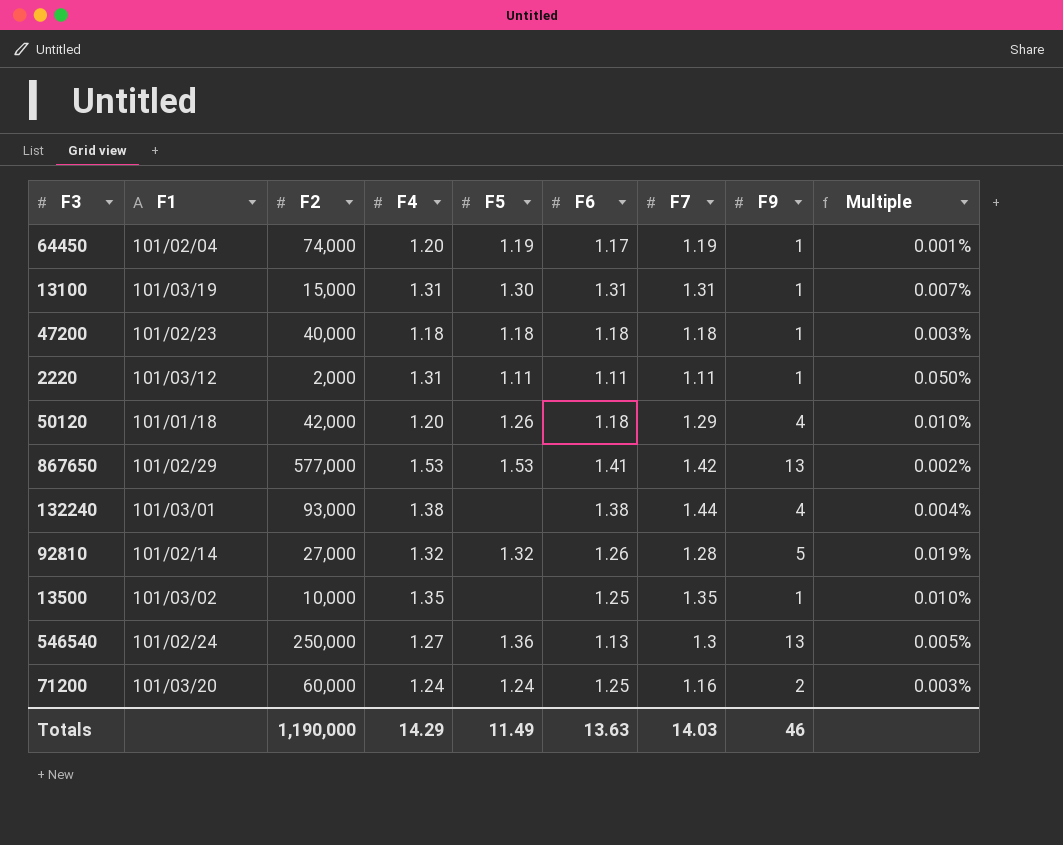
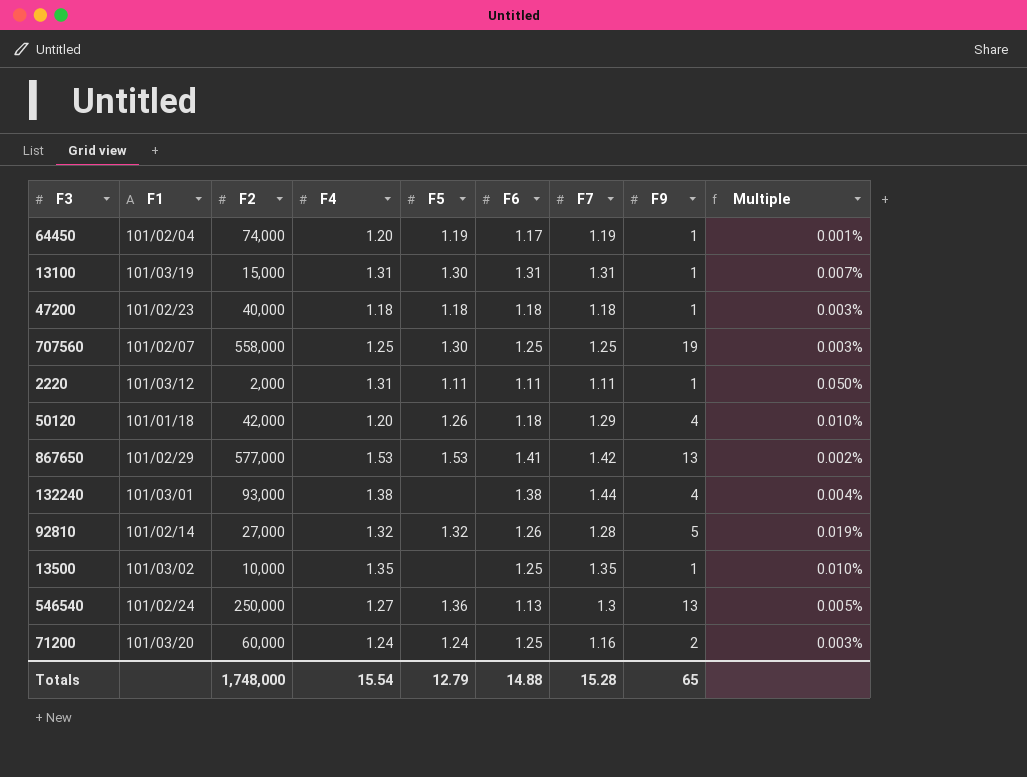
row 707560: none -> 101/02/07 | 558,000 | 1.25 | 1.30 | 1.25 | 1.25 | 19 | 0.003%
Totals | F2: 1,190,000 -> 1,748,000
Totals | F4: 14.29 -> 15.54
Totals | F5: 11.49 -> 12.79
Totals | F6: 13.63 -> 14.88
Totals | F7: 14.03 -> 15.28
Totals | F9: 46 -> 65

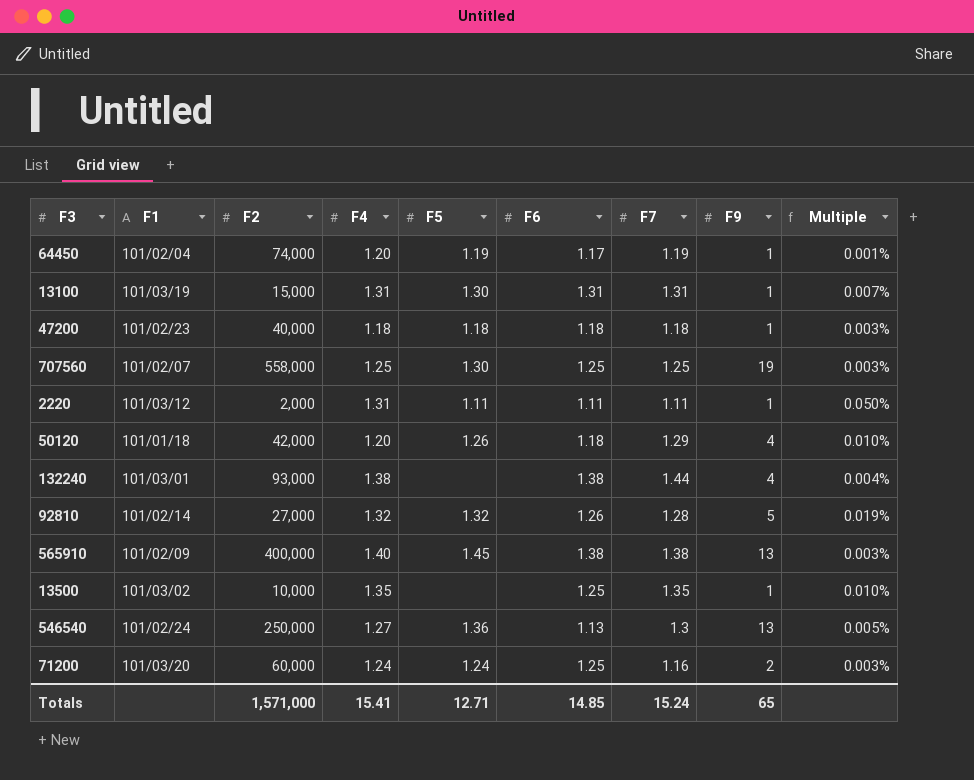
row 867650: 101/02/29 | 577,000 | 1.53 | 1.53 | 1.41 | 1.42 | 13 | 0.002% -> none
row 565910: none -> 101/02/09 | 400,000 | 1.40 | 1.45 | 1.38 | 1.38 | 13 | 0.003%
Totals | F2: 1,748,000 -> 1,571,000
Totals | F4: 15.54 -> 15.41
Totals | F5: 12.79 -> 12.71
Totals | F6: 14.88 -> 14.85
Totals | F7: 15.28 -> 15.24

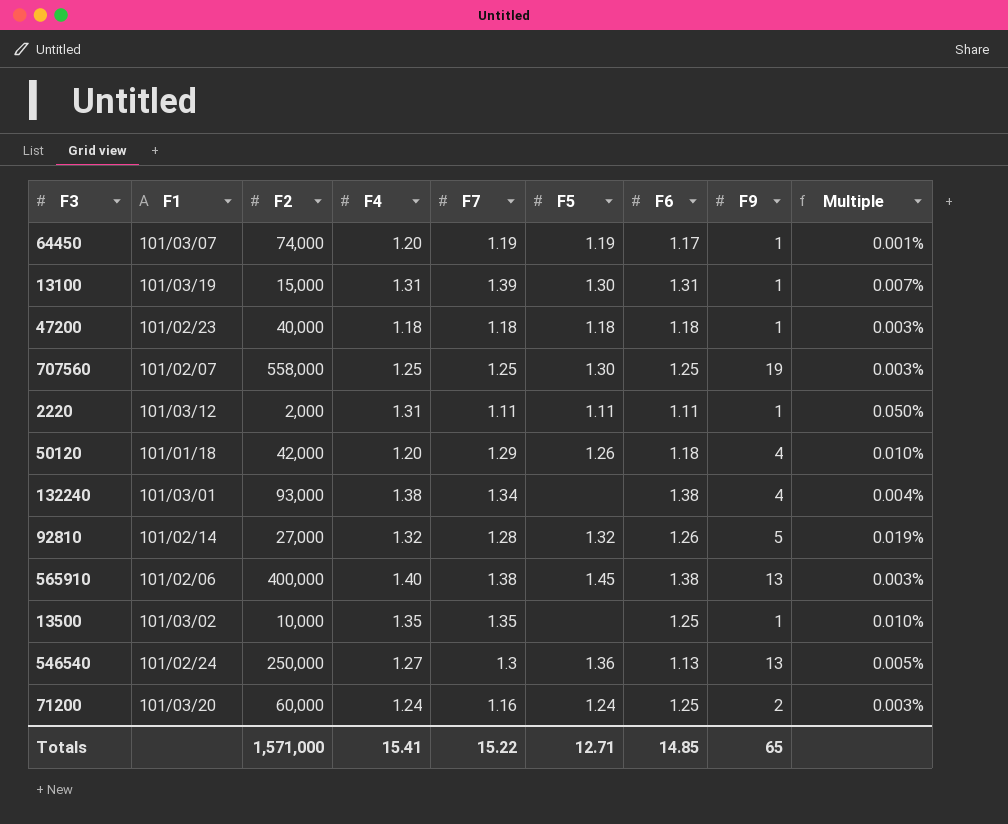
column F7 | position: 7 -> 5
64450 | F1: 101/02/04 -> 101/03/07
13100 | F7: 1.31 -> 1.39
132240 | F7: 1.44 -> 1.34
565910 | F1: 101/02/09 -> 101/02/06
Totals | F7: 15.24 -> 15.22

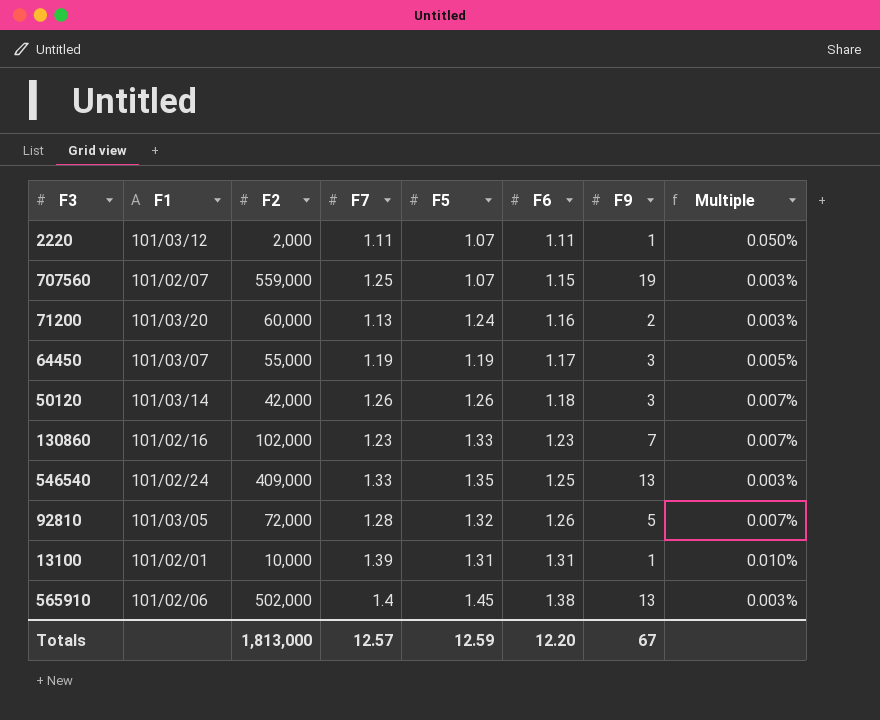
row order: none -> F6 ascending
column F4 | position: 4 -> none
row 47200: 101/02/23 | 40,000 | 1.18 | 1.18 | 1.18 | 1.18 | 1 | 0.003% -> none
row 132240: 101/03/01 | 93,000 | 1.38 | 1.34 | none | 1.38 | 4 | 0.004% -> none
row 13500: 101/03/02 | 10,000 | 1.35 | 1.35 | none | 1.25 | 1 | 0.010% -> none
2220 | F5: 1.11 -> 1.07
707560 | F2: 558,000 -> 559,000
707560 | F5: 1.30 -> 1.07
707560 | F6: 1.25 -> 1.15
71200 | F7: 1.16 -> 1.13
71200 | F6: 1.25 -> 1.16
64450 | F2: 74,000 -> 55,000
64450 | F9: 1 -> 3
64450 | Multiple: 0.001% -> 0.005%
50120 | F1: 101/01/18 -> 101/03/14
50120 | F7: 1.29 -> 1.26
50120 | F9: 4 -> 3
50120 | Multiple: 0.010% -> 0.007%
row 130860: none -> 101/02/16 | 102,000 | 1.23 | 1.33 | 1.23 | 7 | 0.007%
546540 | F2: 250,000 -> 409,000
546540 | F7: 1.3 -> 1.33
546540 | F5: 1.36 -> 1.35
546540 | F6: 1.13 -> 1.25
546540 | Multiple: 0.005% -> 0.003%
92810 | F1: 101/02/14 -> 101/03/05
92810 | F2: 27,000 -> 72,000
92810 | Multiple: 0.019% -> 0.007%
13100 | F1: 101/03/19 -> 101/02/01
13100 | F2: 15,000 -> 10,000
13100 | F5: 1.30 -> 1.31
13100 | Multiple: 0.007% -> 0.010%
565910 | F2: 400,000 -> 502,000
565910 | F7: 1.38 -> 1.4
Totals | F2: 1,571,000 -> 1,813,000
Totals | F7: 15.22 -> 12.57
Totals | F5: 12.71 -> 12.59
Totals | F6: 14.85 -> 12.20
Totals | F9: 65 -> 67

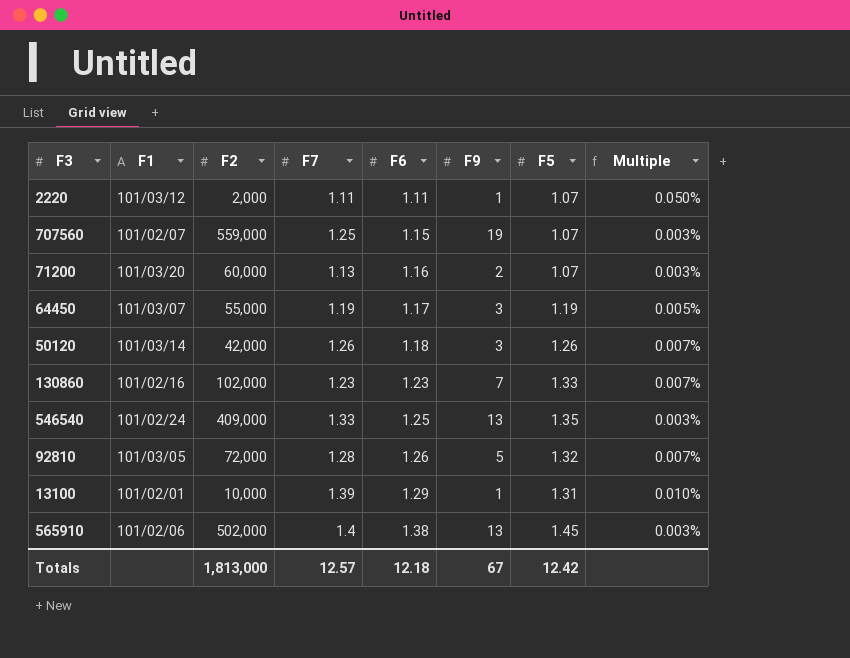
column F5 | position: 5 -> 7
71200 | F5: 1.24 -> 1.07
13100 | F6: 1.31 -> 1.29
Totals | F6: 12.20 -> 12.18
Totals | F5: 12.59 -> 12.42

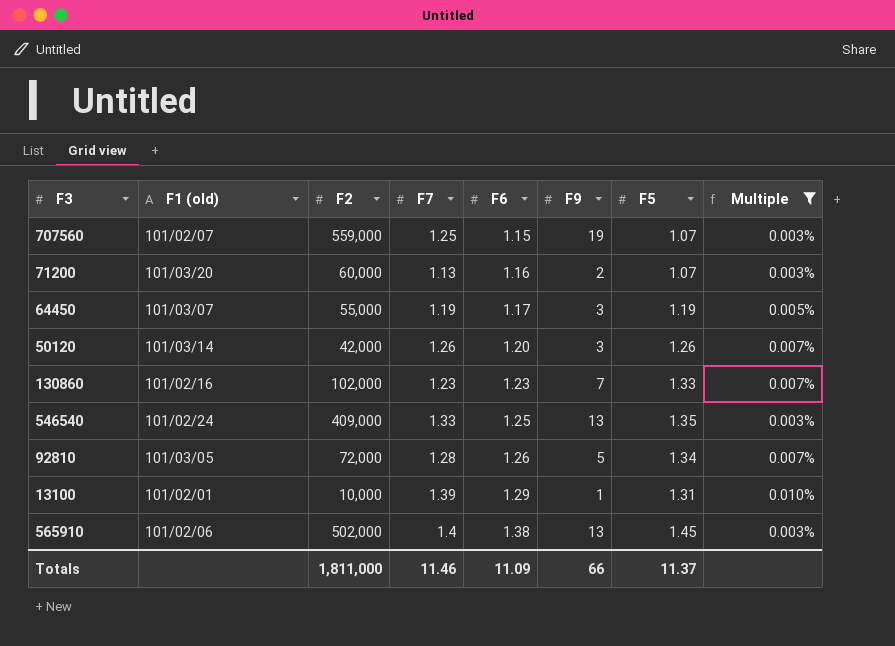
filter: none -> Multiple != 0.050%
column name: F1 -> F1 (old)
50120 | F6: 1.18 -> 1.20
92810 | F5: 1.32 -> 1.34
Totals | F2: 1,813,000 -> 1,811,000
Totals | F7: 12.57 -> 11.46
Totals | F6: 12.18 -> 11.09
Totals | F9: 67 -> 66
Totals | F5: 12.42 -> 11.37

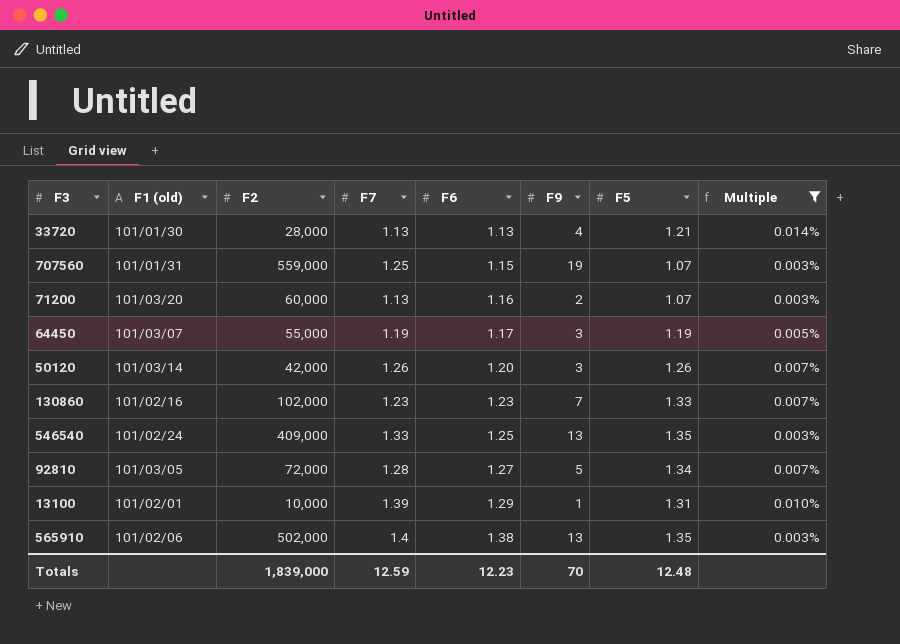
row 33720: none -> 101/01/30 | 28,000 | 1.13 | 1.13 | 4 | 1.21 | 0.014%
707560 | F1 (old): 101/02/07 -> 101/01/31
92810 | F6: 1.26 -> 1.27
565910 | F5: 1.45 -> 1.35
Totals | F2: 1,811,000 -> 1,839,000
Totals | F7: 11.46 -> 12.59
Totals | F6: 11.09 -> 12.23
Totals | F9: 66 -> 70
Totals | F5: 11.37 -> 12.48

